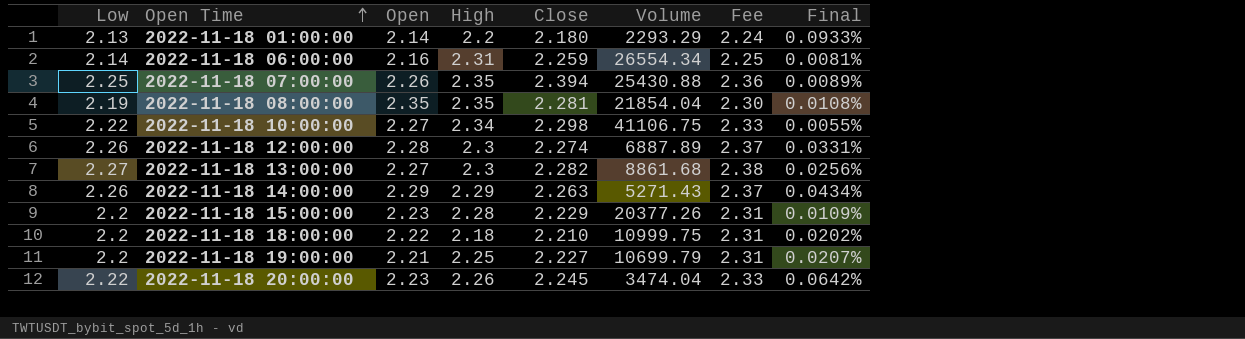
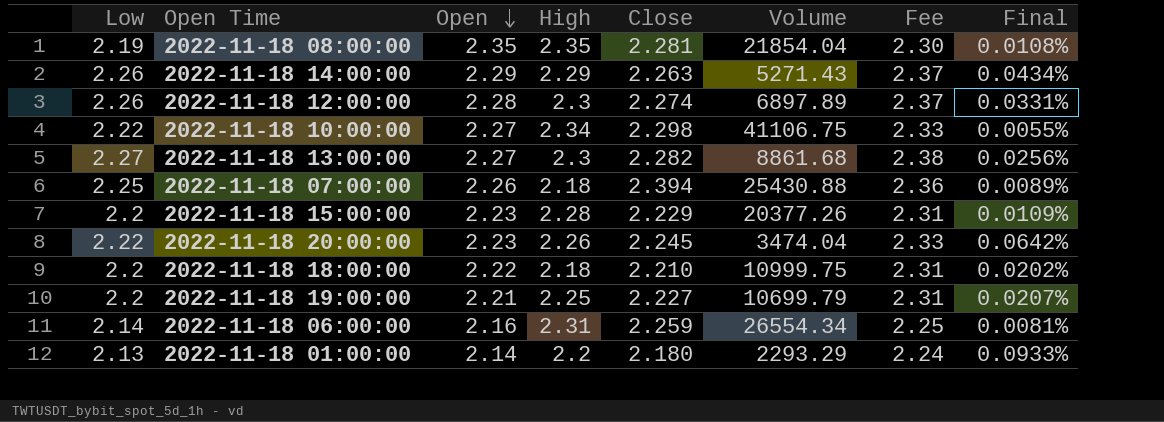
row order: Open Time ascending -> Open descending
2022-11-18 12:00:00 | Volume: 6887.89 -> 6897.89
2022-11-18 07:00:00 | High: 2.35 -> 2.18

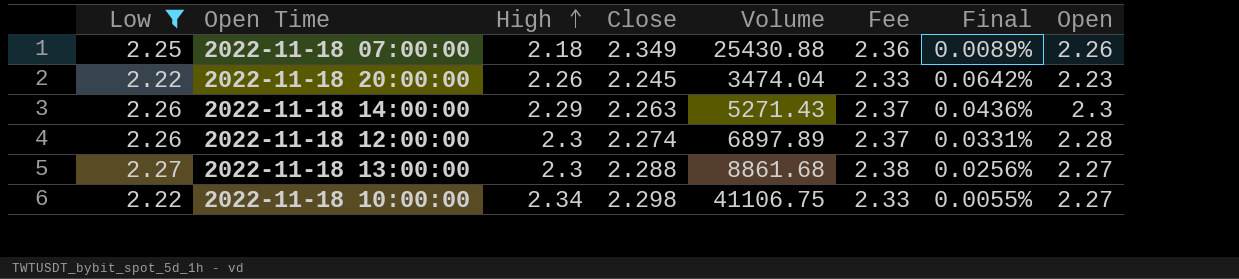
filter: none -> Low >= 2.22
row order: Open descending -> High ascending
column Open | position: 3 -> 8
2022-11-18 07:00:00 | Close: 2.394 -> 2.349
2022-11-18 14:00:00 | Final: 0.0434% -> 0.0436%
2022-11-18 14:00:00 | Open: 2.29 -> 2.3
2022-11-18 13:00:00 | Close: 2.282 -> 2.288

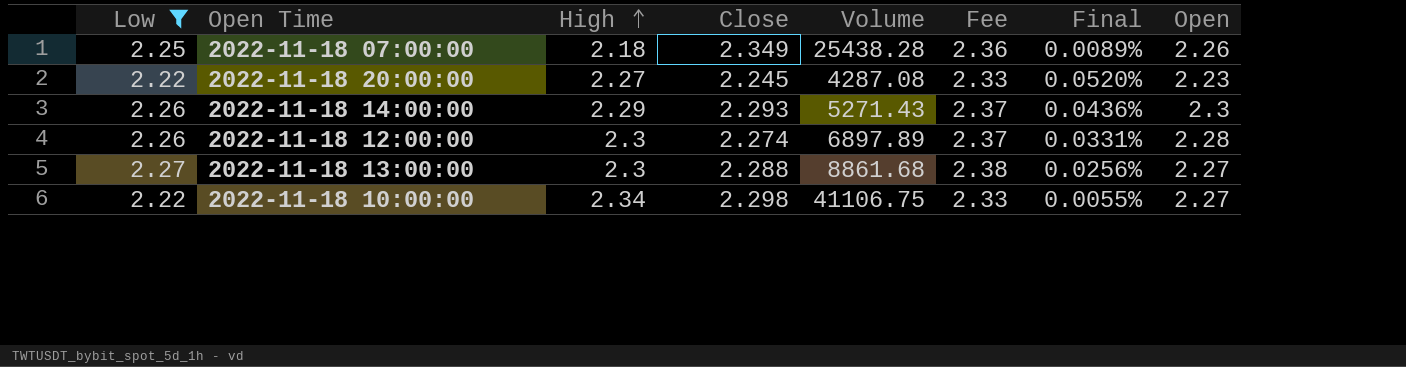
2022-11-18 07:00:00 | Volume: 25430.88 -> 25438.28
2022-11-18 20:00:00 | High: 2.26 -> 2.27
2022-11-18 20:00:00 | Volume: 3474.04 -> 4287.08
2022-11-18 20:00:00 | Final: 0.0642% -> 0.0520%
2022-11-18 14:00:00 | Close: 2.263 -> 2.293

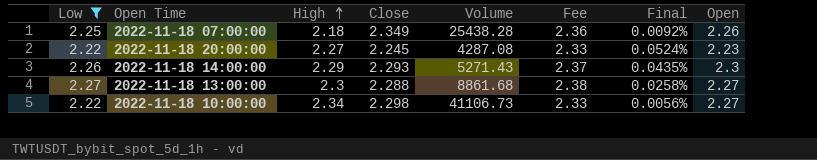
column Final | formula: [Open] / [Volume] -> [Close] / [Volume]
row 2022-11-18 12:00:00: 2.26 | 2.3 | 2.274 | 6897.89 | 2.37 | 0.0331% | 2.28 -> none
2022-11-18 10:00:00 | Volume: 41106.75 -> 41106.73

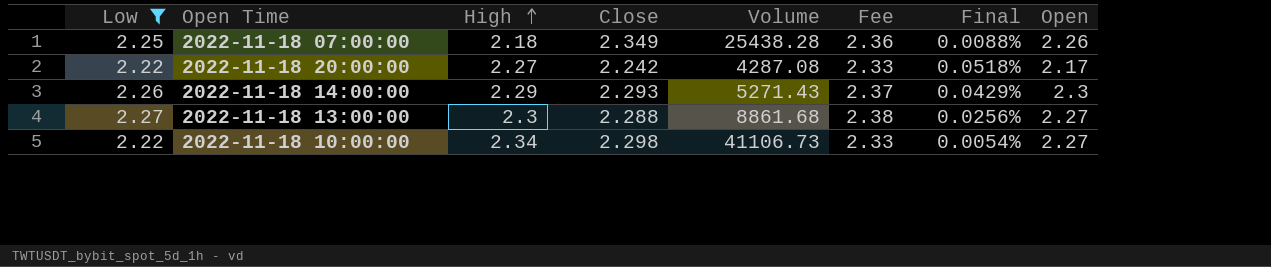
column Final | formula: [Close] / [Volume] -> [Low] / [Volume]
2022-11-18 20:00:00 | Close: 2.245 -> 2.242
2022-11-18 20:00:00 | Open: 2.23 -> 2.17

